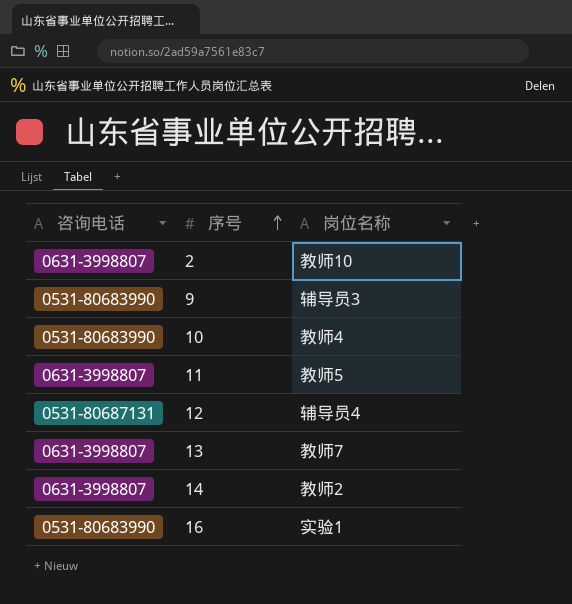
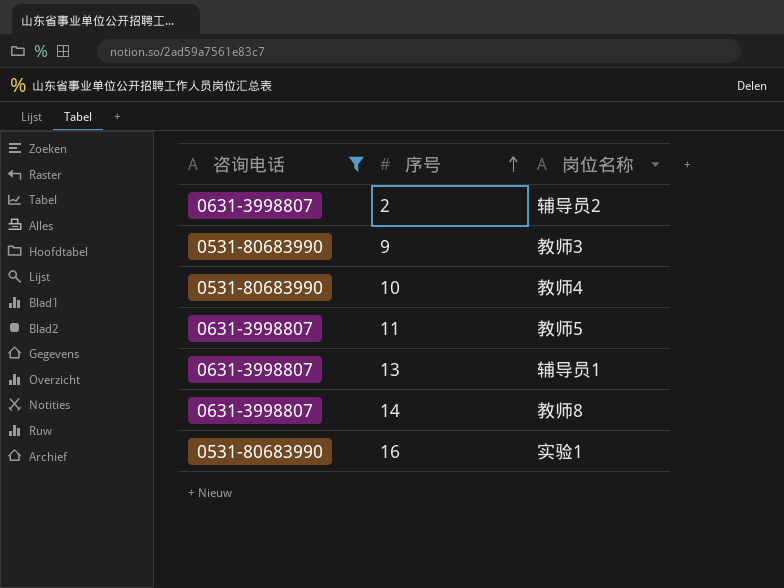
filter: none -> 咨询电话 != 0531-80687131
2 | 岗位名称: 教师10 -> 辅导员2
9 | 岗位名称: 辅导员3 -> 教师3
13 | 岗位名称: 教师7 -> 辅导员1
14 | 岗位名称: 教师2 -> 教师8

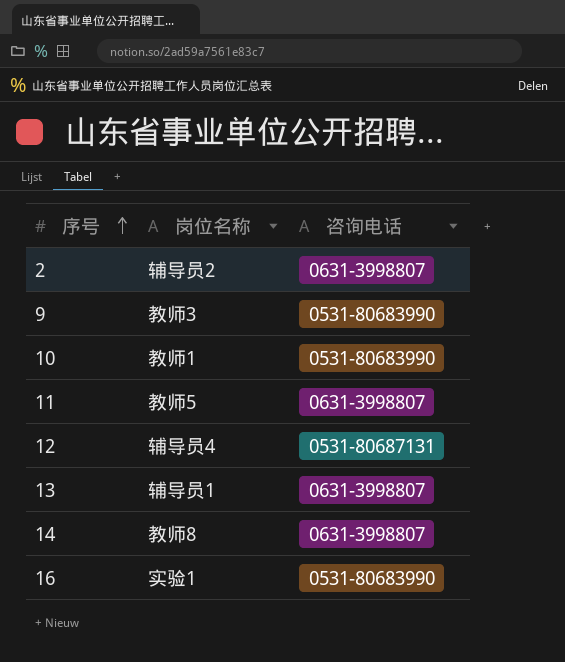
filter: 咨询电话 != 0531-80687131 -> none
column 咨询电话 | position: 1 -> 3
10 | 岗位名称: 教师4 -> 教师1

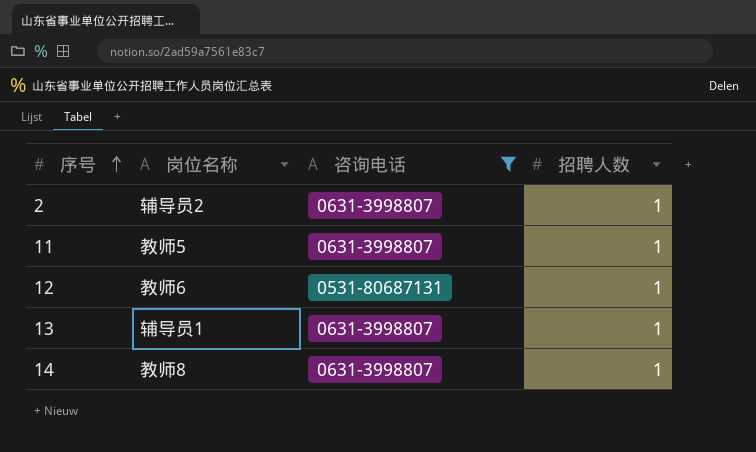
filter: none -> 咨询电话 != 0531-80683990
column 招聘人数 | position: none -> 4
12 | 岗位名称: 辅导员4 -> 教师6

